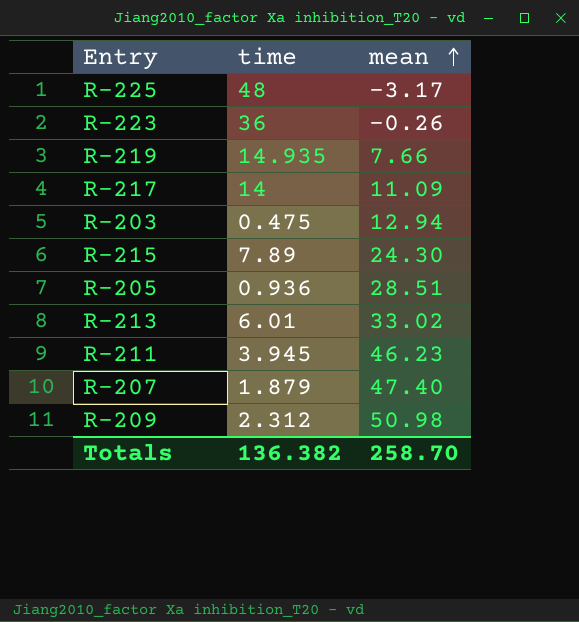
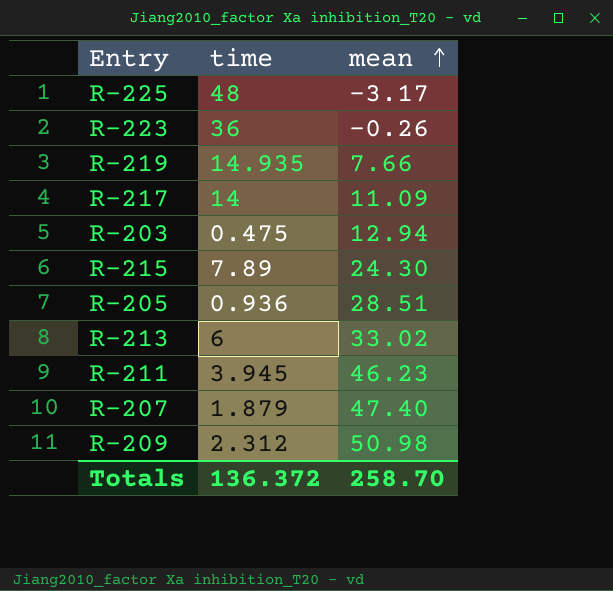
R-213 | time: 6.01 -> 6
Totals | time: 136.382 -> 136.372

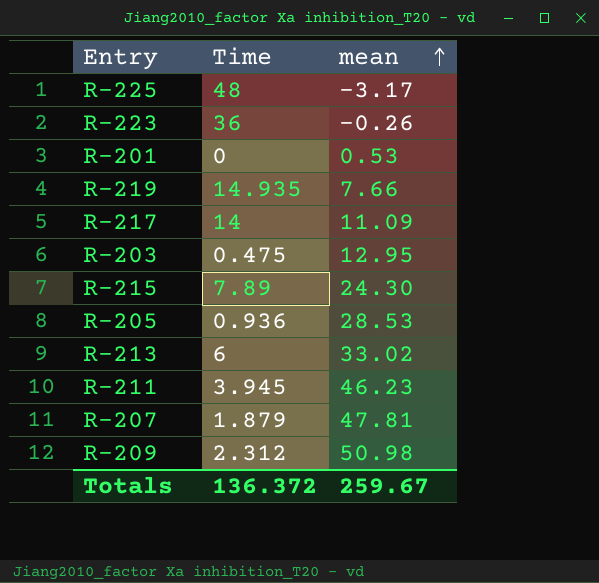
column name: time -> Time
row R-201: none -> 0 | 0.53
R-203 | mean: 12.94 -> 12.95
R-205 | mean: 28.51 -> 28.53
R-207 | mean: 47.40 -> 47.81
Totals | mean: 258.70 -> 259.67

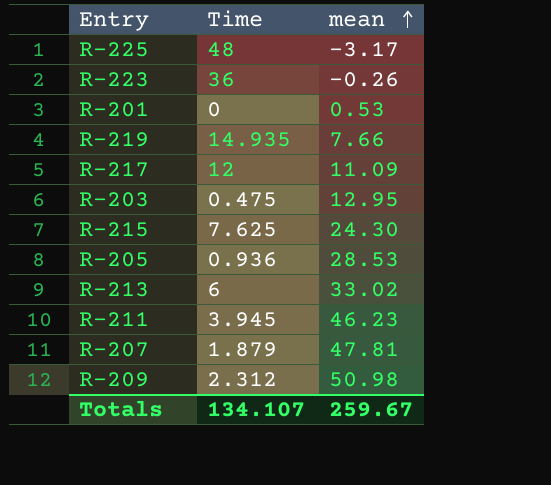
R-217 | Time: 14 -> 12
R-215 | Time: 7.89 -> 7.625
Totals | Time: 136.372 -> 134.107

